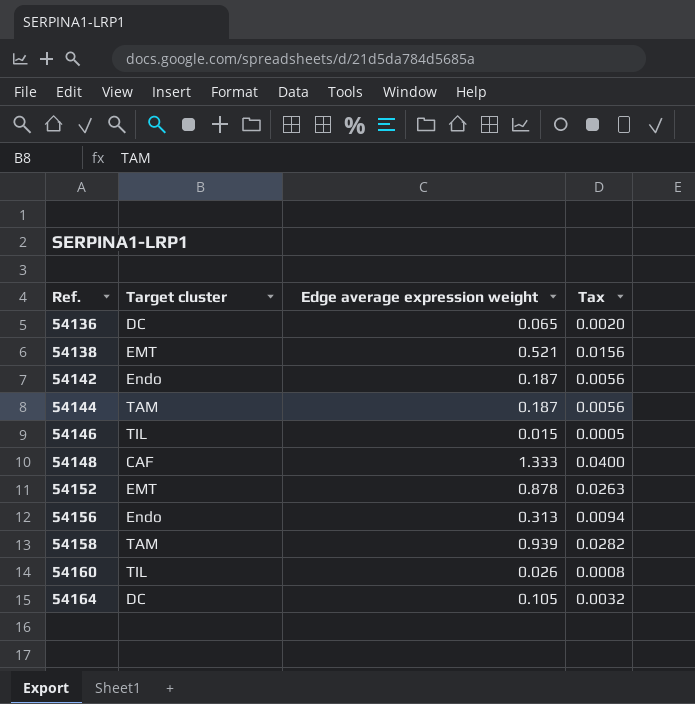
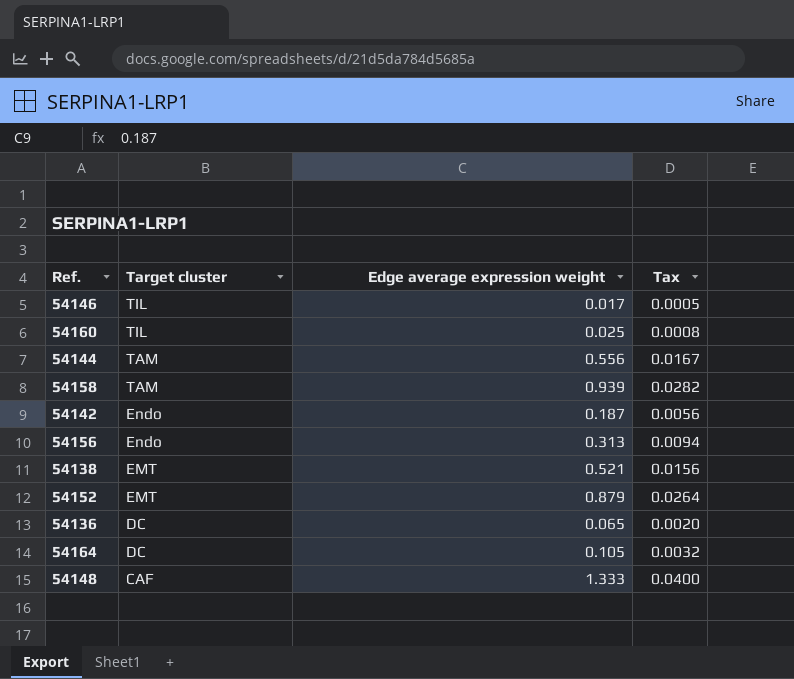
row order: Ref. ascending -> Target cluster descending
54146 | Edge average expression weight: 0.015 -> 0.017
54160 | Edge average expression weight: 0.026 -> 0.025
54144 | Edge average expression weight: 0.187 -> 0.556
54144 | Tax: 0.0056 -> 0.0167
54152 | Edge average expression weight: 0.878 -> 0.879
54152 | Tax: 0.0263 -> 0.0264

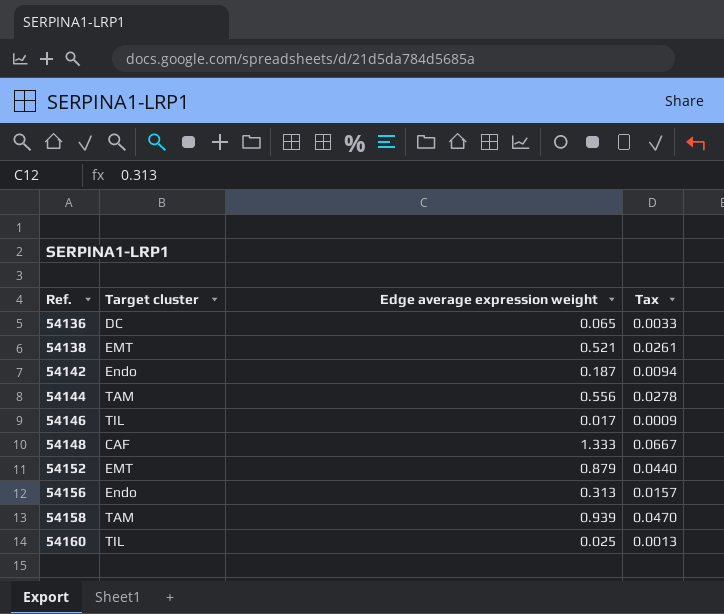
row order: Target cluster descending -> Ref. ascending
column Tax | formula: [Edge average expression weight] * 0.03 -> [Edge average expression weight] * 0.05
row 54164: DC | 0.105 | 0.0032 -> none

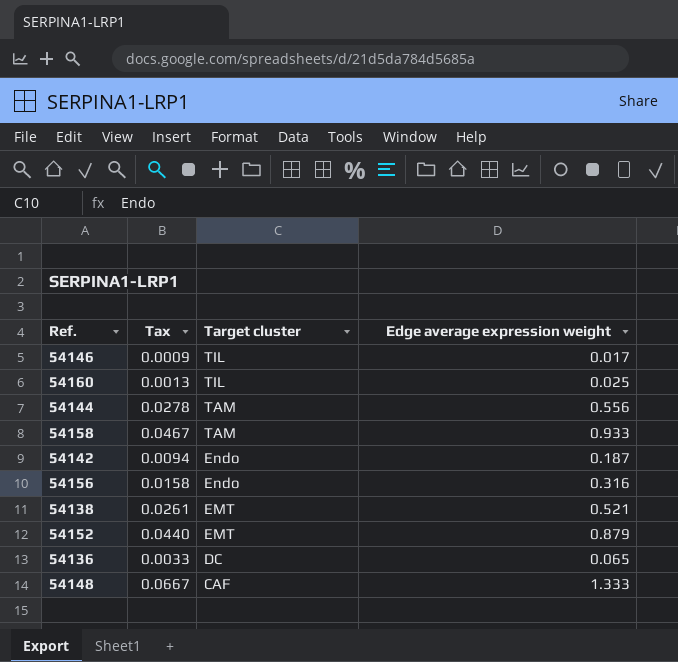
row order: Ref. ascending -> Target cluster descending
column Tax | position: 4 -> 2
54158 | Tax: 0.0470 -> 0.0467
54158 | Edge average expression weight: 0.939 -> 0.933
54156 | Tax: 0.0157 -> 0.0158
54156 | Edge average expression weight: 0.313 -> 0.316

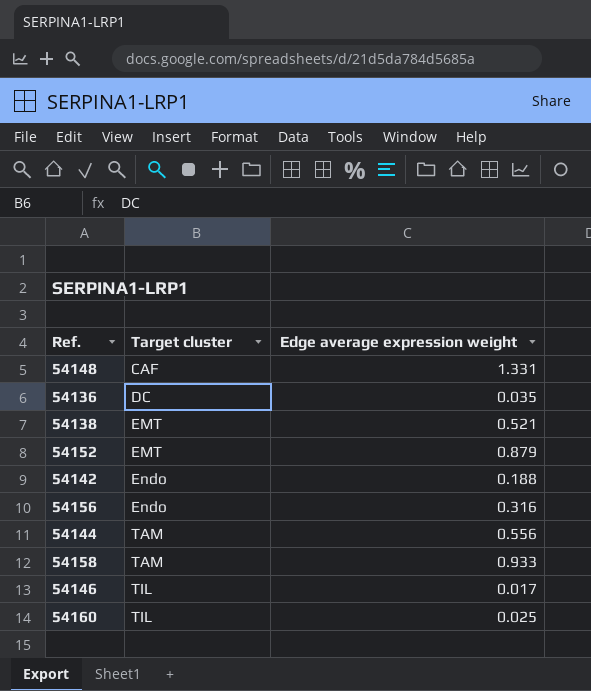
row order: Target cluster descending -> Target cluster ascending
column Tax | formula: [Edge average expression weight] * 0.05 -> none
54148 | Edge average expression weight: 1.333 -> 1.331
54136 | Edge average expression weight: 0.065 -> 0.035
54142 | Edge average expression weight: 0.187 -> 0.188

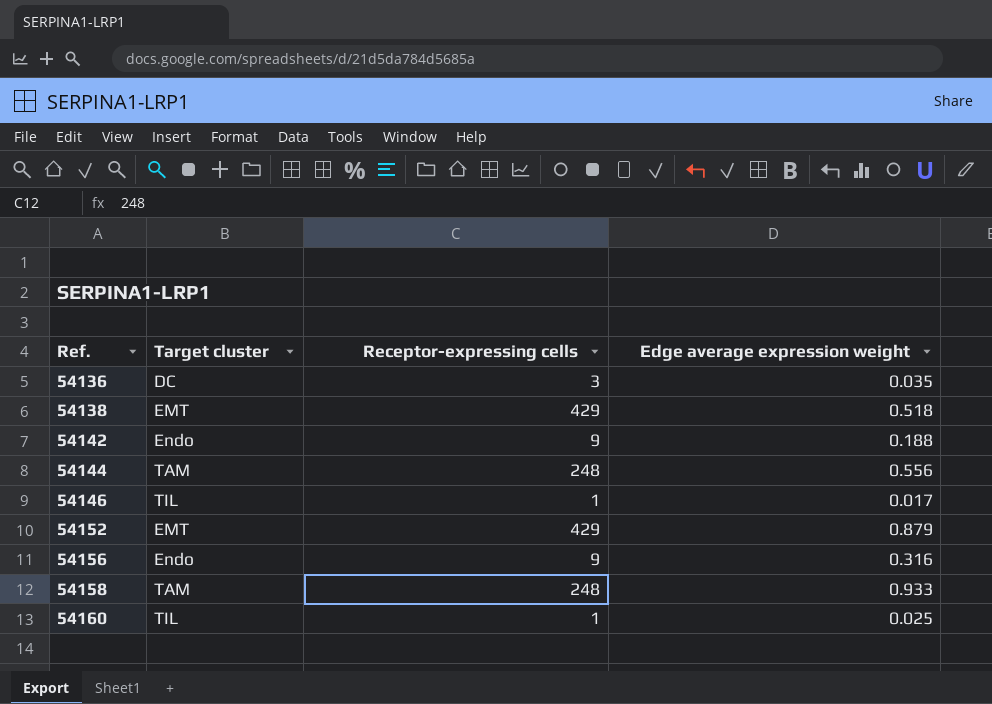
row order: Target cluster ascending -> Ref. ascending
column Receptor-expressing cells | position: none -> 3
row 54148: CAF | 1.331 -> none
54138 | Edge average expression weight: 0.521 -> 0.518

